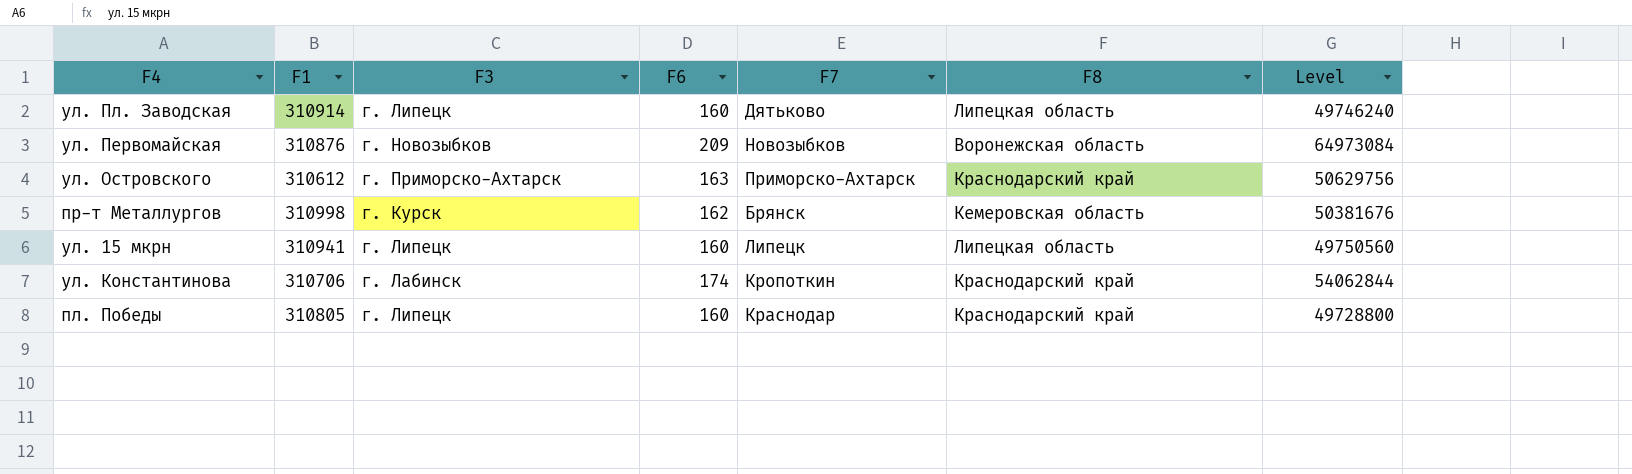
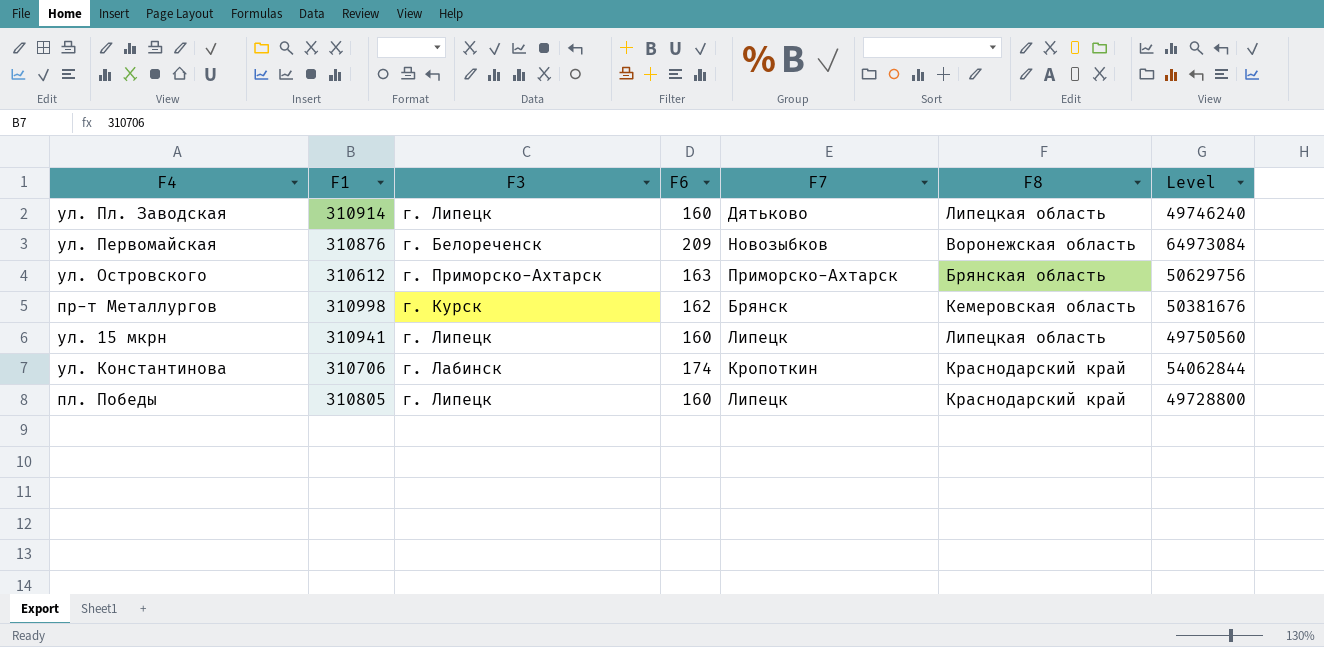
ул. Первомайская | F3: г. Новозыбков -> г. Белореченск
ул. Островского | F8: Краснодарский край -> Брянская область
пл. Победы | F7: Краснодар -> Липецк

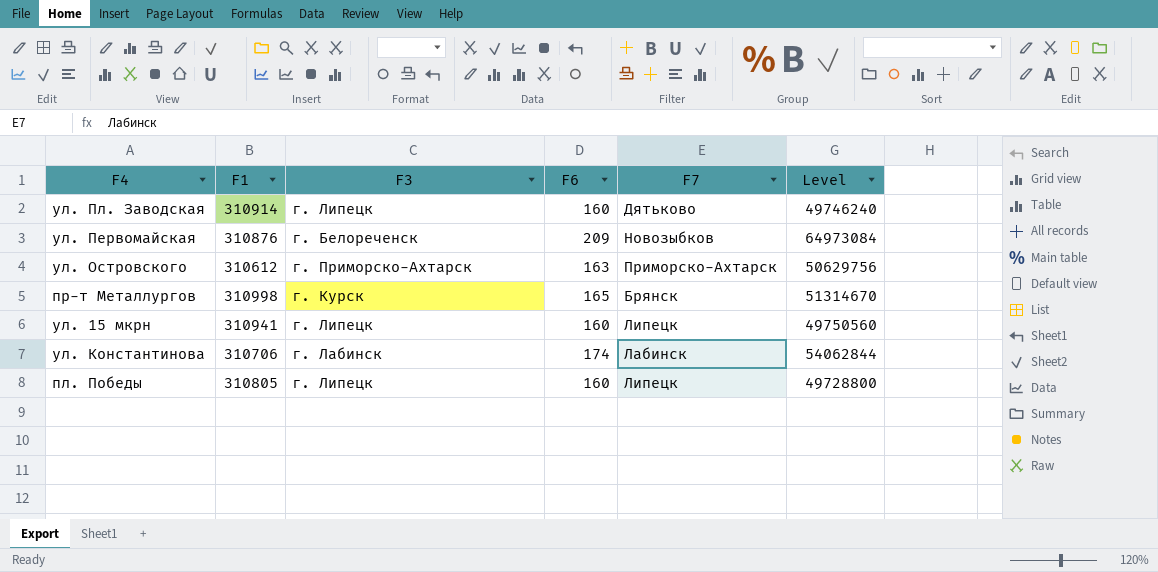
column F8 | position: 6 -> none
пр-т Металлургов | F6: 162 -> 165
пр-т Металлургов | Level: 50381676 -> 51314670
ул. Константинова | F7: Кропоткин -> Лабинск

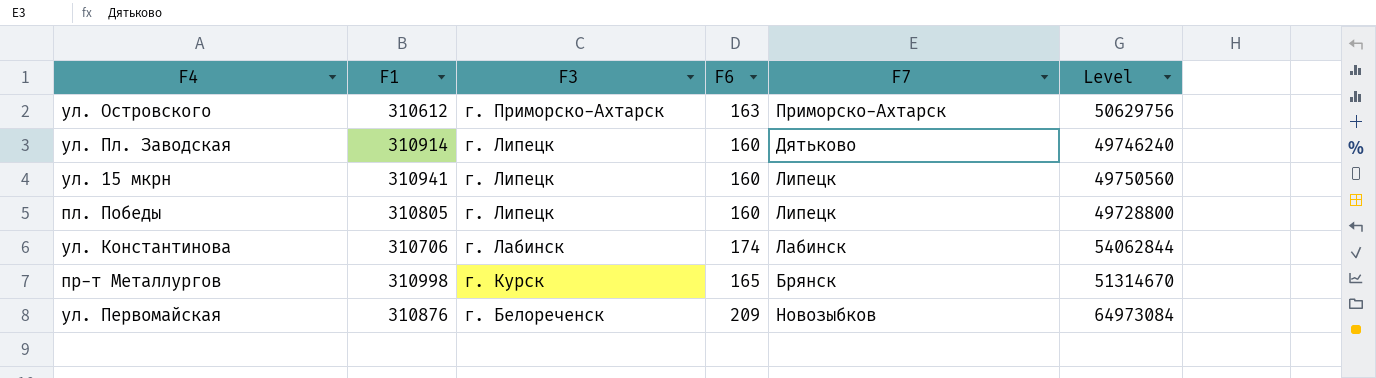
row order: none -> F3 descending

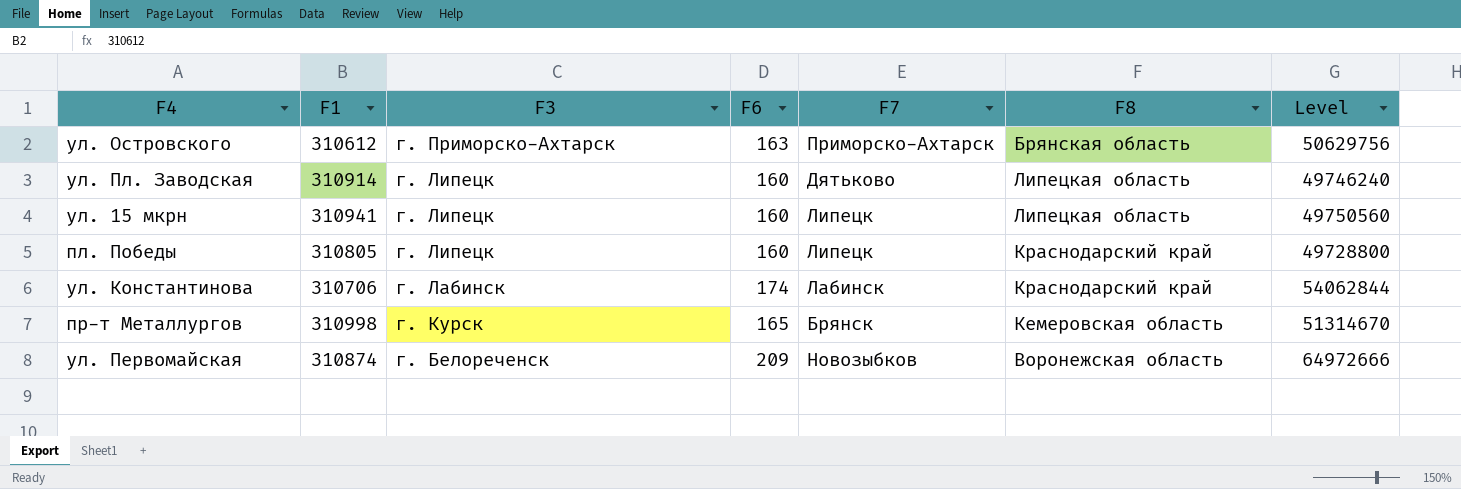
column F8 | position: none -> 6
ул. Первомайская | F1: 310876 -> 310874
ул. Первомайская | Level: 64973084 -> 64972666

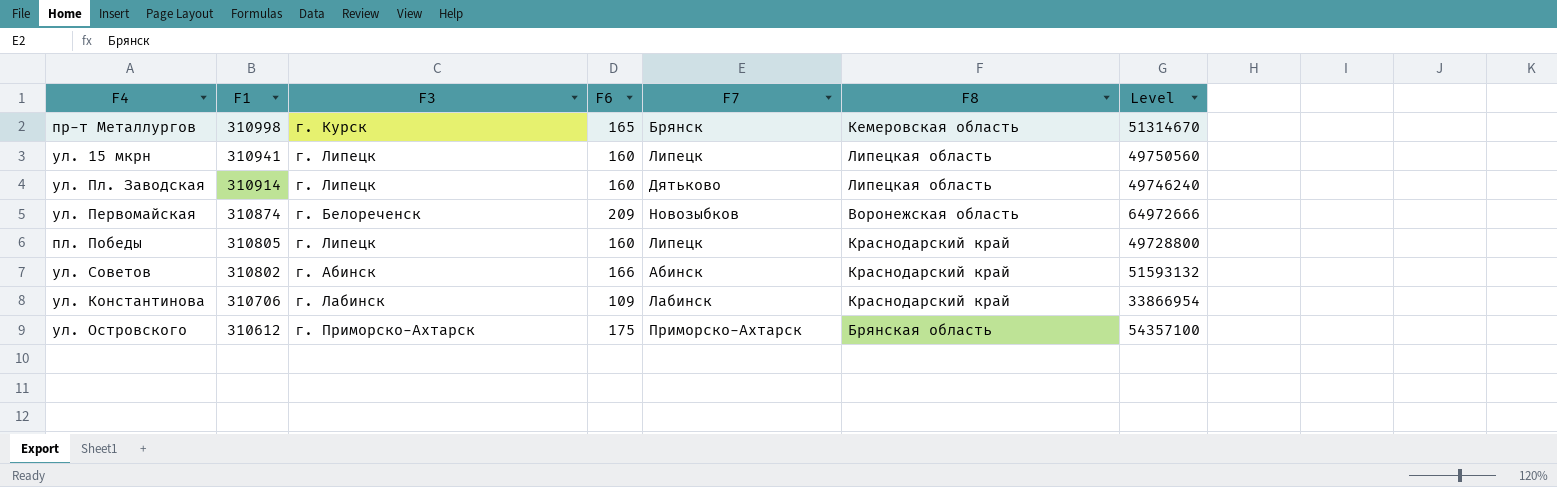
row order: F3 descending -> F1 descending
row ул. Советов: none -> 310802 | г. Абинск | 166 | Абинск | Краснодарский край | 51593132
ул. Константинова | F6: 174 -> 109
ул. Константинова | Level: 54062844 -> 33866954
ул. Островского | F6: 163 -> 175
ул. Островского | Level: 50629756 -> 54357100

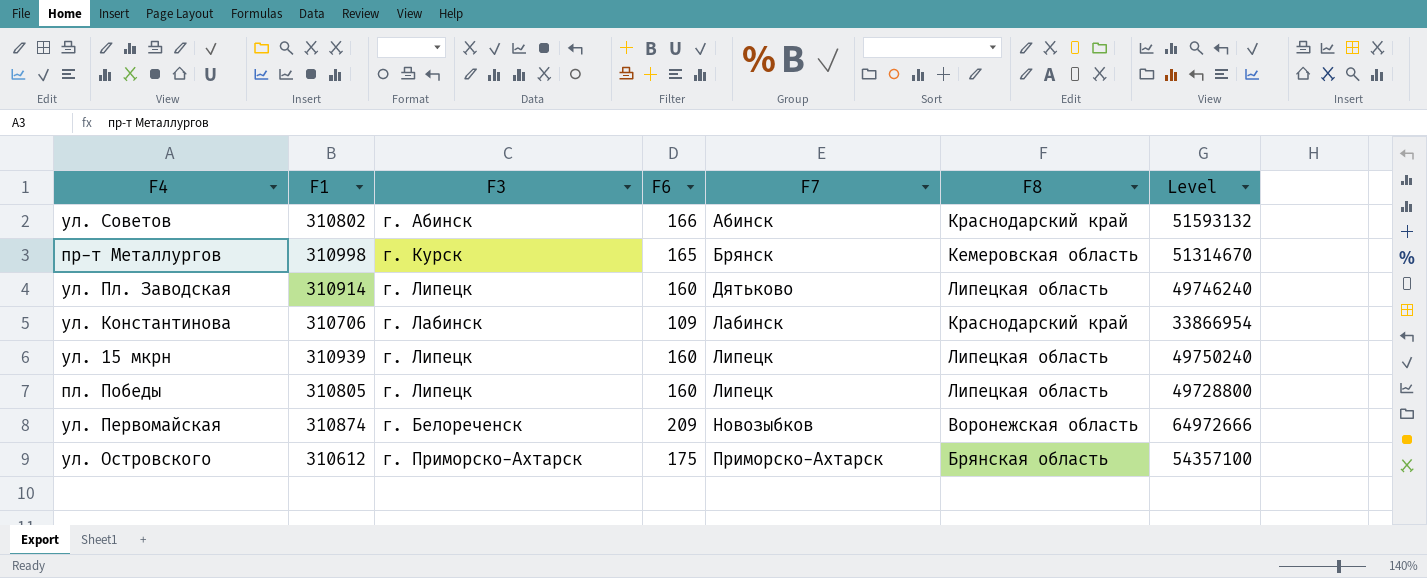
row order: F1 descending -> F7 ascending
ул. 15 мкрн | F1: 310941 -> 310939
ул. 15 мкрн | Level: 49750560 -> 49750240
пл. Победы | F8: Краснодарский край -> Липецкая область

